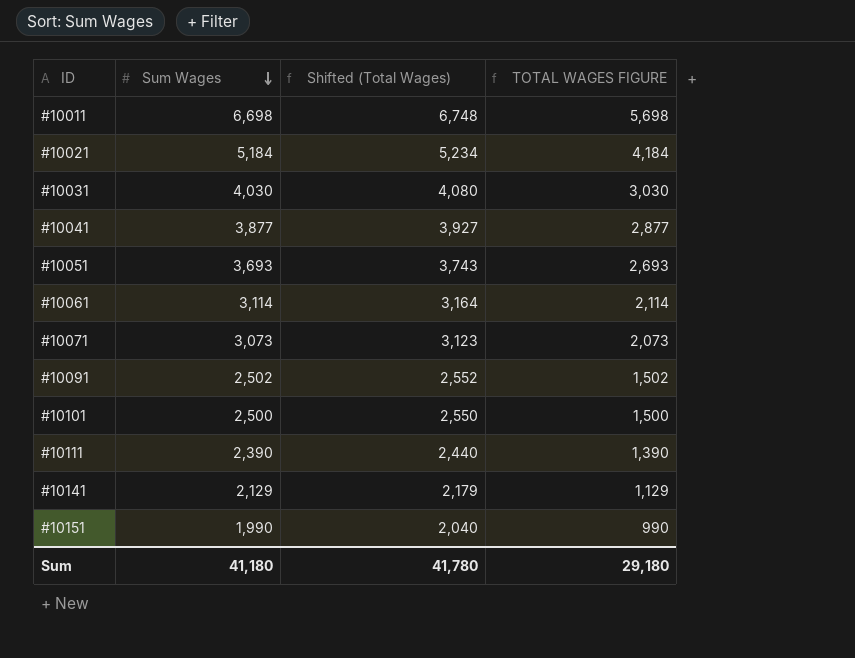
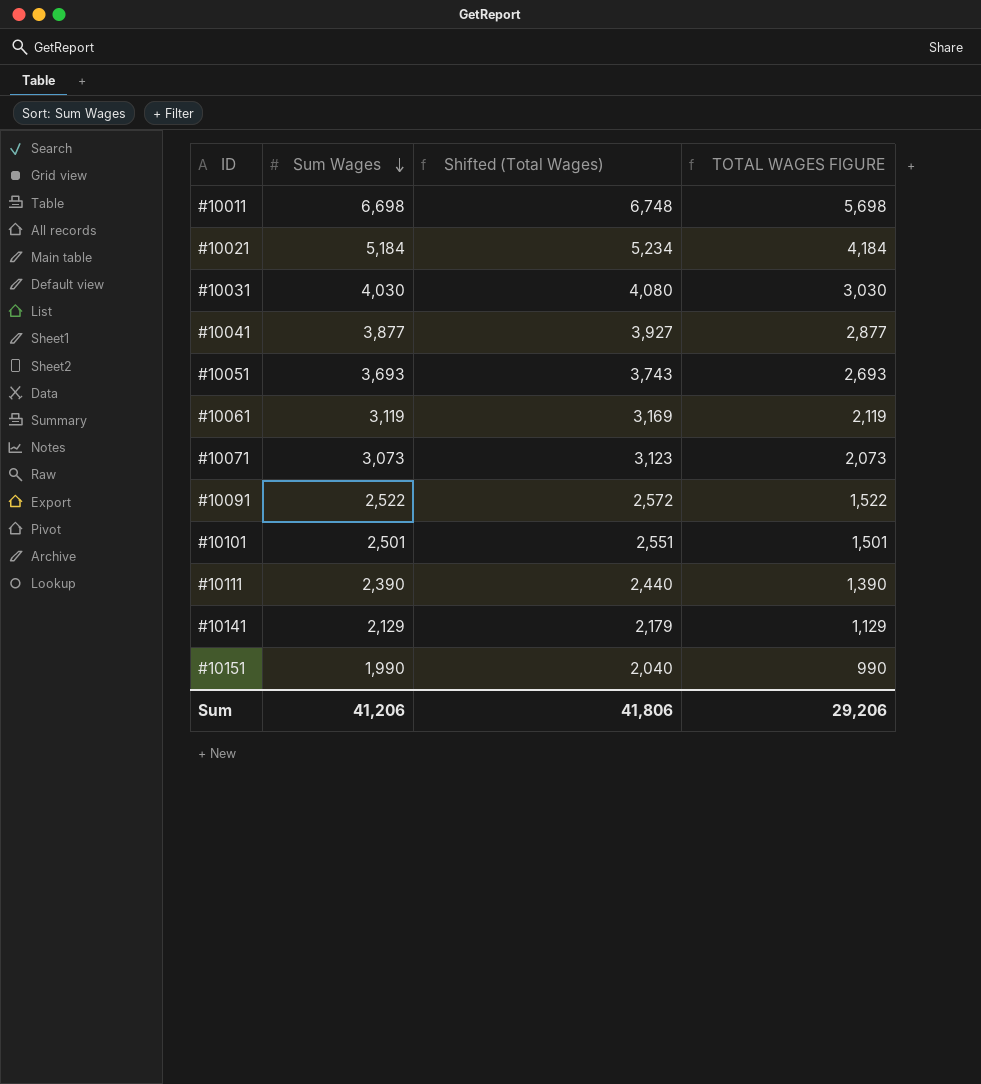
#10061 | Sum Wages: 3,114 -> 3,119
#10061 | Shifted (Total Wages): 3,164 -> 3,169
#10061 | TOTAL WAGES FIGURE: 2,114 -> 2,119
#10091 | Sum Wages: 2,502 -> 2,522
#10091 | Shifted (Total Wages): 2,552 -> 2,572
#10091 | TOTAL WAGES FIGURE: 1,502 -> 1,522
#10101 | Sum Wages: 2,500 -> 2,501
#10101 | Shifted (Total Wages): 2,550 -> 2,551
#10101 | TOTAL WAGES FIGURE: 1,500 -> 1,501
Sum | Sum Wages: 41,180 -> 41,206
Sum | Shifted (Total Wages): 41,780 -> 41,806
Sum | TOTAL WAGES FIGURE: 29,180 -> 29,206

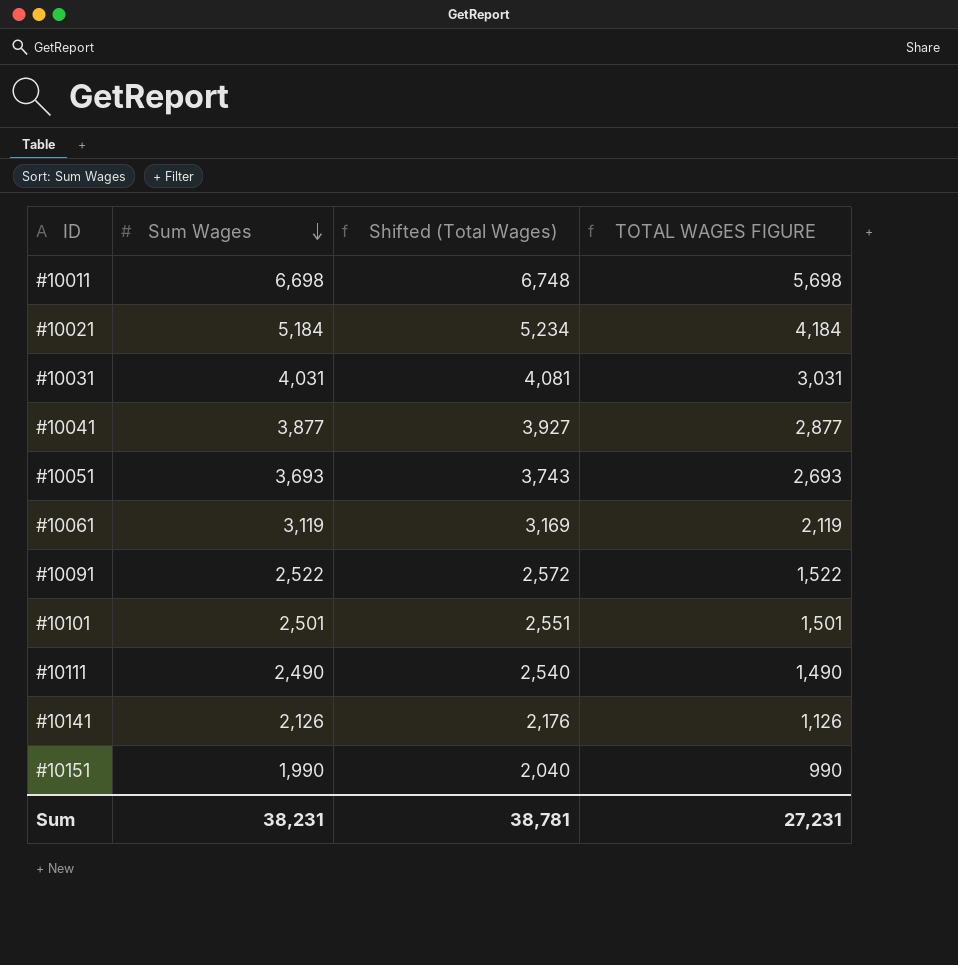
row #10071: 3,073 | 3,123 | 2,073 -> none
#10031 | Sum Wages: 4,030 -> 4,031
#10031 | Shifted (Total Wages): 4,080 -> 4,081
#10031 | TOTAL WAGES FIGURE: 3,030 -> 3,031
#10111 | Sum Wages: 2,390 -> 2,490
#10111 | Shifted (Total Wages): 2,440 -> 2,540
#10111 | TOTAL WAGES FIGURE: 1,390 -> 1,490
#10141 | Sum Wages: 2,129 -> 2,126
#10141 | Shifted (Total Wages): 2,179 -> 2,176
#10141 | TOTAL WAGES FIGURE: 1,129 -> 1,126
Sum | Sum Wages: 41,206 -> 38,231
Sum | Shifted (Total Wages): 41,806 -> 38,781
Sum | TOTAL WAGES FIGURE: 29,206 -> 27,231

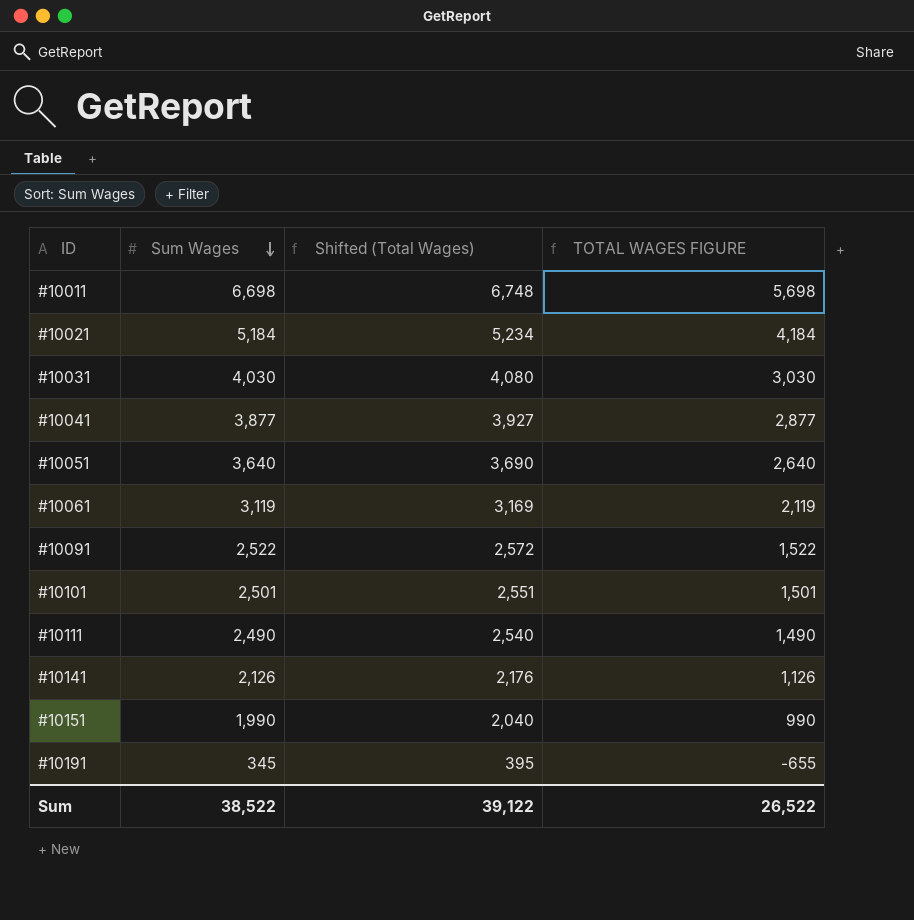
#10031 | Sum Wages: 4,031 -> 4,030
#10031 | Shifted (Total Wages): 4,081 -> 4,080
#10031 | TOTAL WAGES FIGURE: 3,031 -> 3,030
#10051 | Sum Wages: 3,693 -> 3,640
#10051 | Shifted (Total Wages): 3,743 -> 3,690
#10051 | TOTAL WAGES FIGURE: 2,693 -> 2,640
row #10191: none -> 345 | 395 | -655
Sum | Sum Wages: 38,231 -> 38,522
Sum | Shifted (Total Wages): 38,781 -> 39,122
Sum | TOTAL WAGES FIGURE: 27,231 -> 26,522

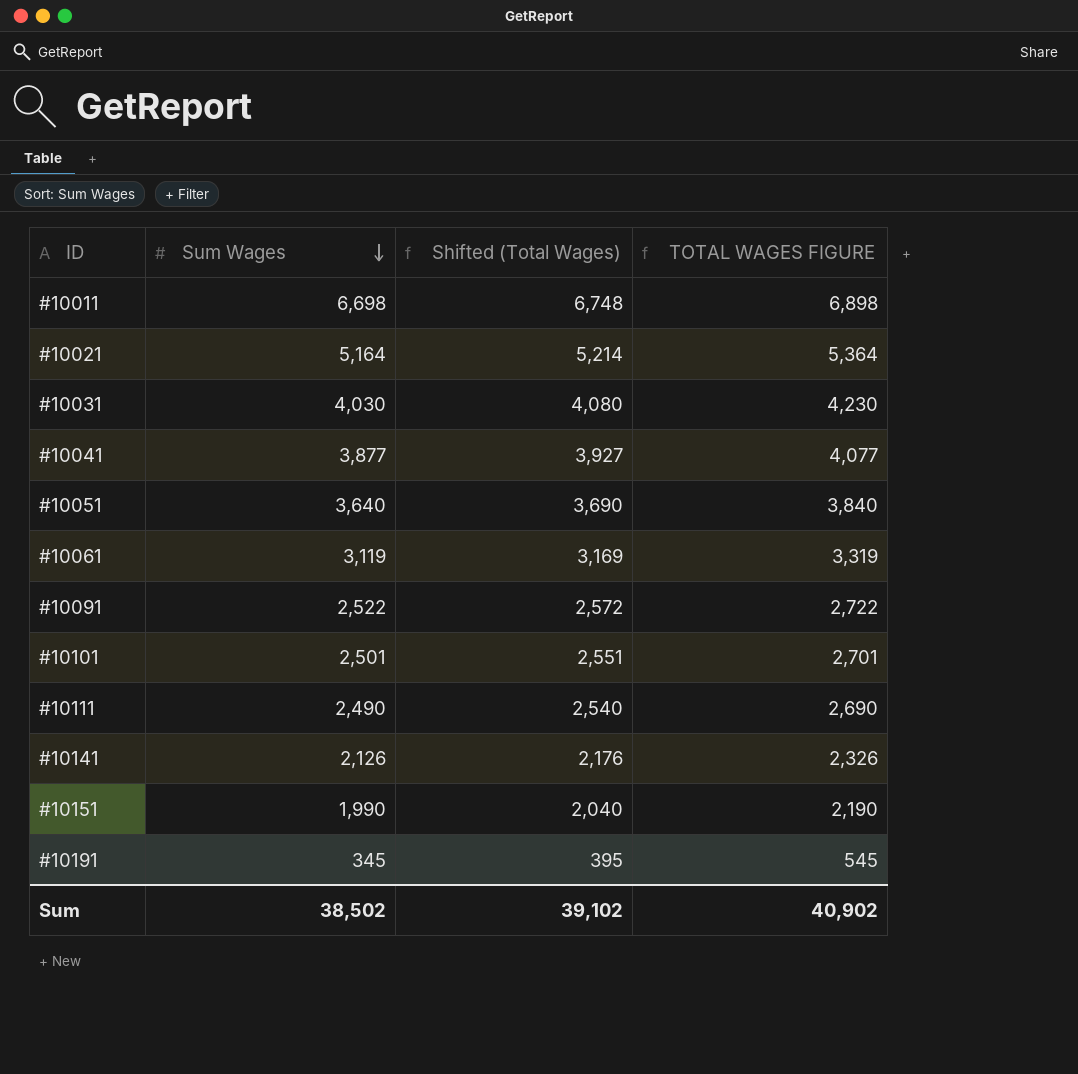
column TOTAL WAGES FIGURE | formula: [Sum Wages] - 1000 -> [Sum Wages] + 200
#10021 | Sum Wages: 5,184 -> 5,164
#10021 | Shifted (Total Wages): 5,234 -> 5,214
Sum | Sum Wages: 38,522 -> 38,502
Sum | Shifted (Total Wages): 39,122 -> 39,102
Sum | TOTAL WAGES FIGURE: 26,522 -> 40,902

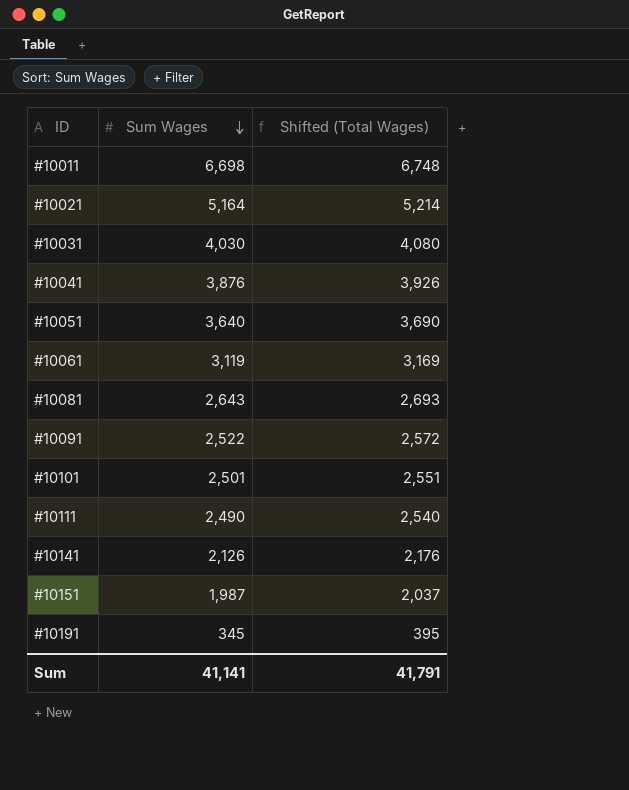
column TOTAL WAGES FIGURE | formula: [Sum Wages] + 200 -> none
#10041 | Sum Wages: 3,877 -> 3,876
#10041 | Shifted (Total Wages): 3,927 -> 3,926
row #10081: none -> 2,643 | 2,693
#10151 | Sum Wages: 1,990 -> 1,987
#10151 | Shifted (Total Wages): 2,040 -> 2,037
Sum | Sum Wages: 38,502 -> 41,141
Sum | Shifted (Total Wages): 39,102 -> 41,791

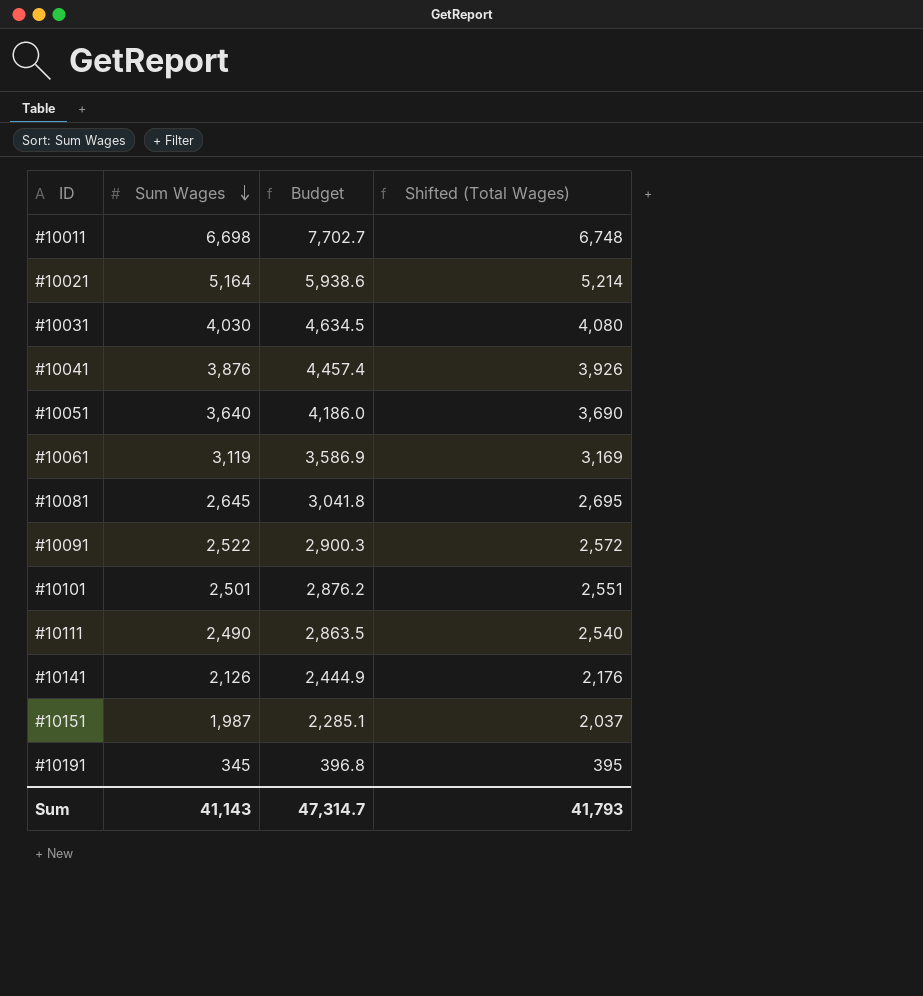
column Budget | formula: none -> [Sum Wages] * 1.15
#10081 | Sum Wages: 2,643 -> 2,645
#10081 | Shifted (Total Wages): 2,693 -> 2,695
Sum | Sum Wages: 41,141 -> 41,143
Sum | Shifted (Total Wages): 41,791 -> 41,793

